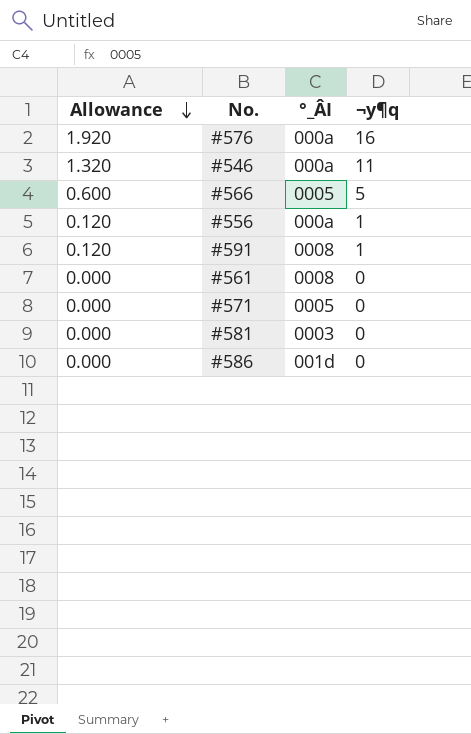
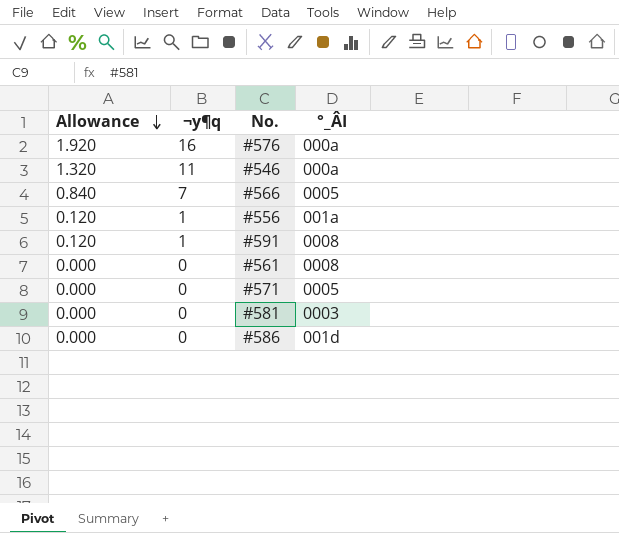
column ¬y¶q | position: 4 -> 2
#566 | Allowance: 0.600 -> 0.840
#566 | ¬y¶q: 5 -> 7
#556 | °_ÂI: 000a -> 001a

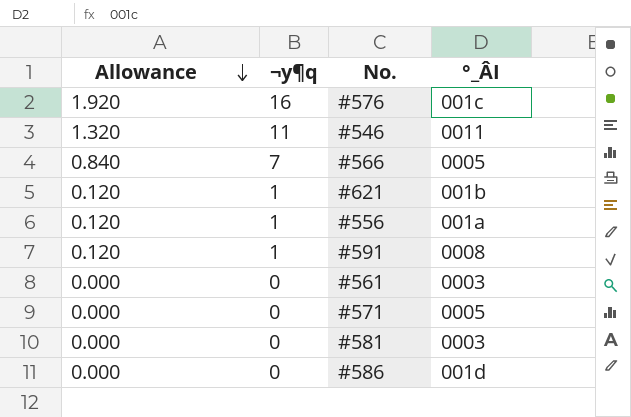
#576 | °_ÂI: 000a -> 001c
#546 | °_ÂI: 000a -> 0011
row #621: none -> 0.120 | 1 | 001b
#561 | °_ÂI: 0008 -> 0003

